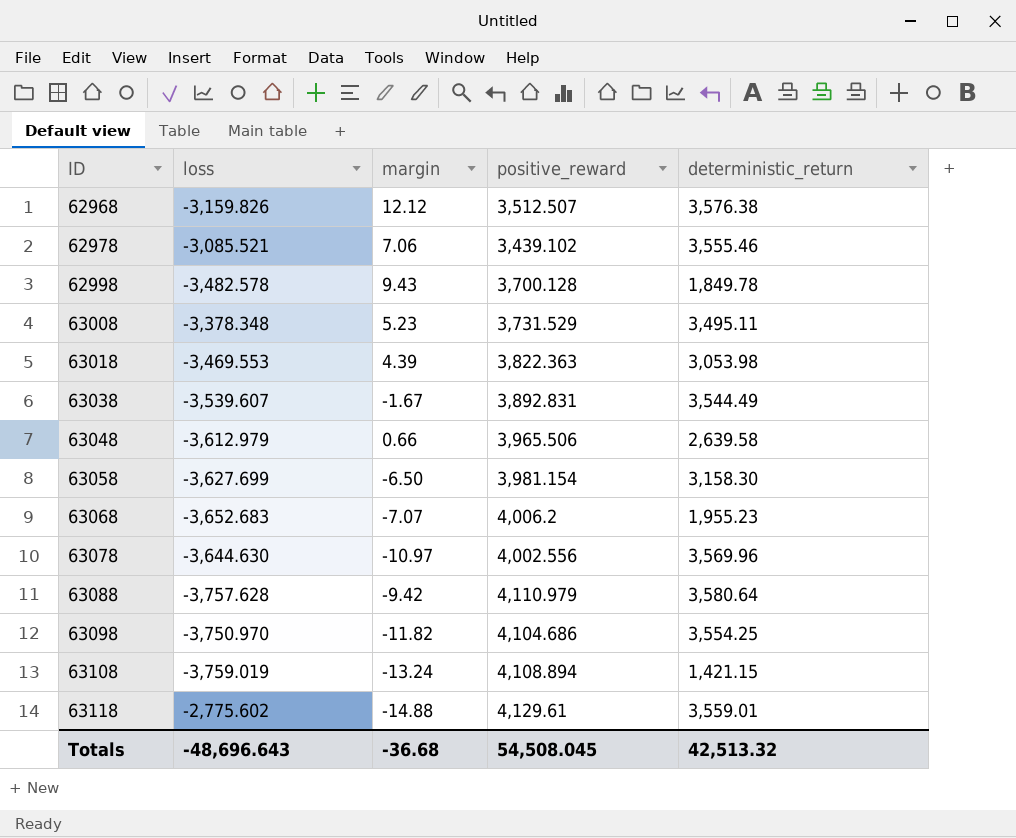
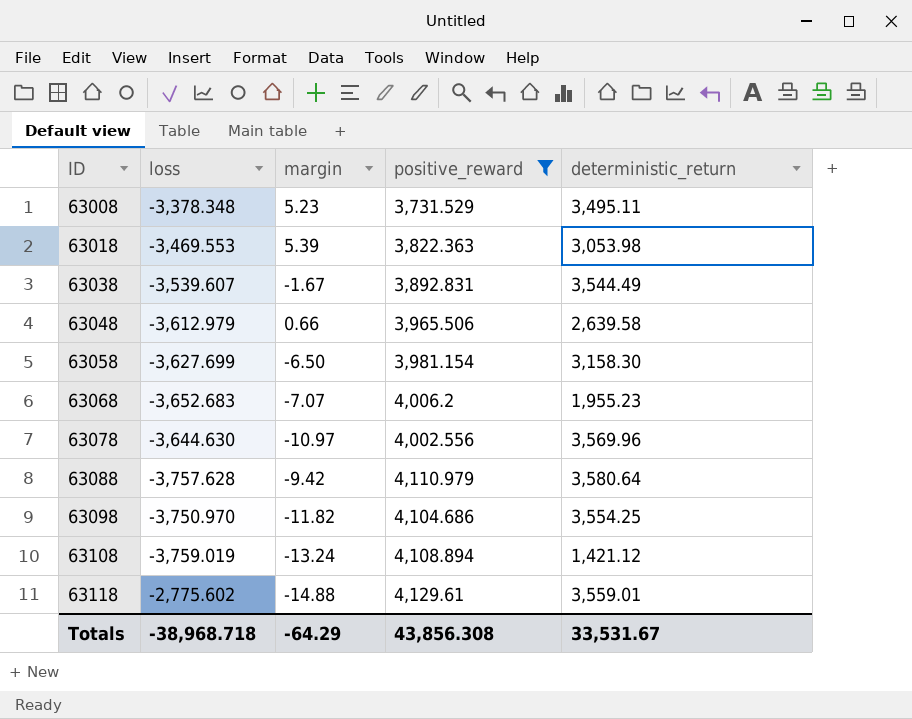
filter: none -> positive_reward >= 3,731.529
63018 | margin: 4.39 -> 5.39
63108 | deterministic_return: 1,421.15 -> 1,421.12
Totals | loss: -48,696.643 -> -38,968.718
Totals | margin: -36.68 -> -64.29
Totals | positive_reward: 54,508.045 -> 43,856.308
Totals | deterministic_return: 42,513.32 -> 33,531.67

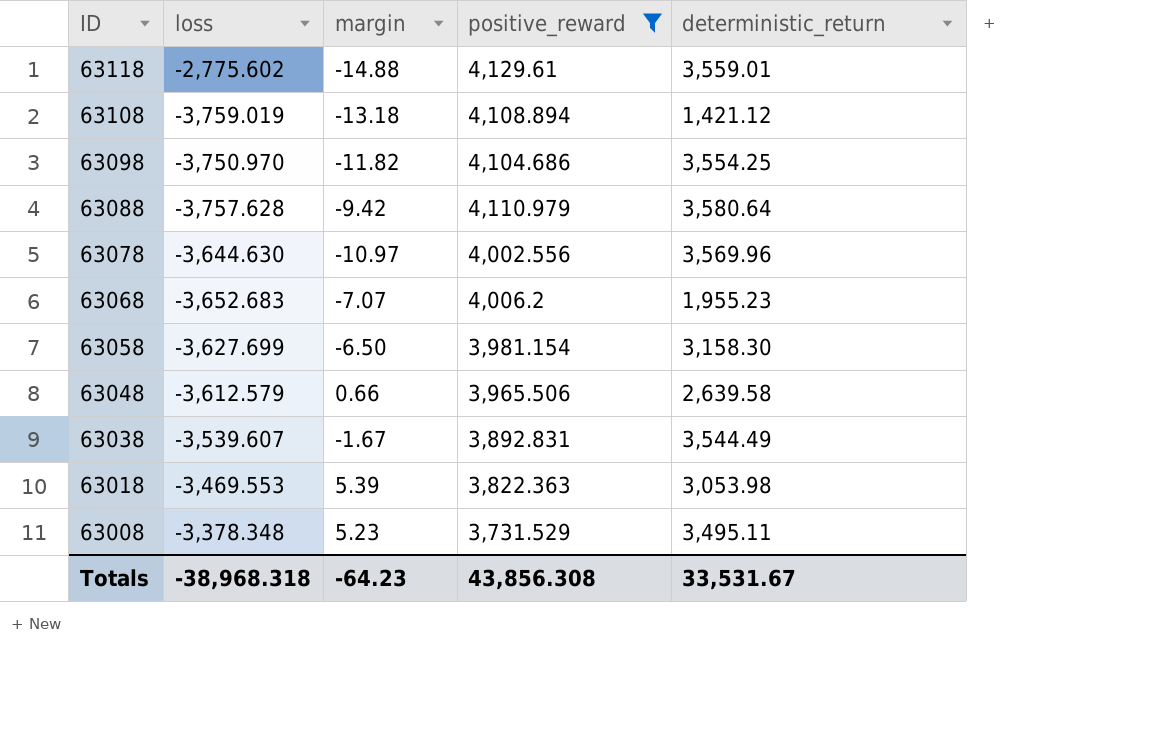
row order: ID ascending -> ID descending
63108 | margin: -13.24 -> -13.18
63048 | loss: -3,612.979 -> -3,612.579
Totals | loss: -38,968.718 -> -38,968.318
Totals | margin: -64.29 -> -64.23

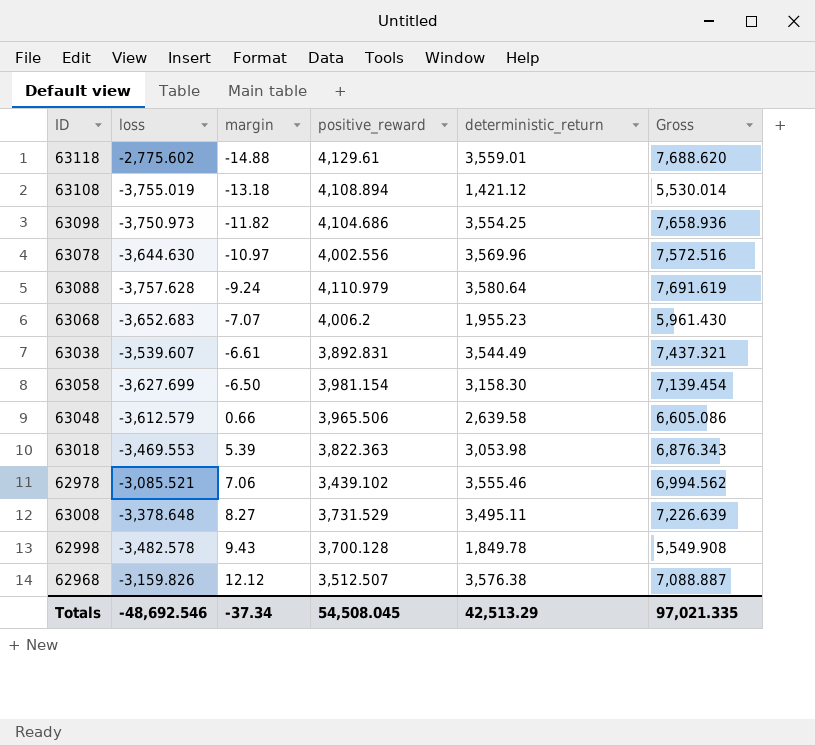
filter: positive_reward >= 3,731.529 -> none
row order: ID descending -> margin ascending
column Gross | formula: none -> [positive_reward] + [deterministic_return]
63108 | loss: -3,759.019 -> -3,755.019
63098 | loss: -3,750.970 -> -3,750.973
63088 | margin: -9.42 -> -9.24
63038 | margin: -1.67 -> -6.61
63008 | loss: -3,378.348 -> -3,378.648
63008 | margin: 5.23 -> 8.27
Totals | loss: -38,968.318 -> -48,692.546
Totals | margin: -64.23 -> -37.34
Totals | positive_reward: 43,856.308 -> 54,508.045
Totals | deterministic_return: 33,531.67 -> 42,513.29

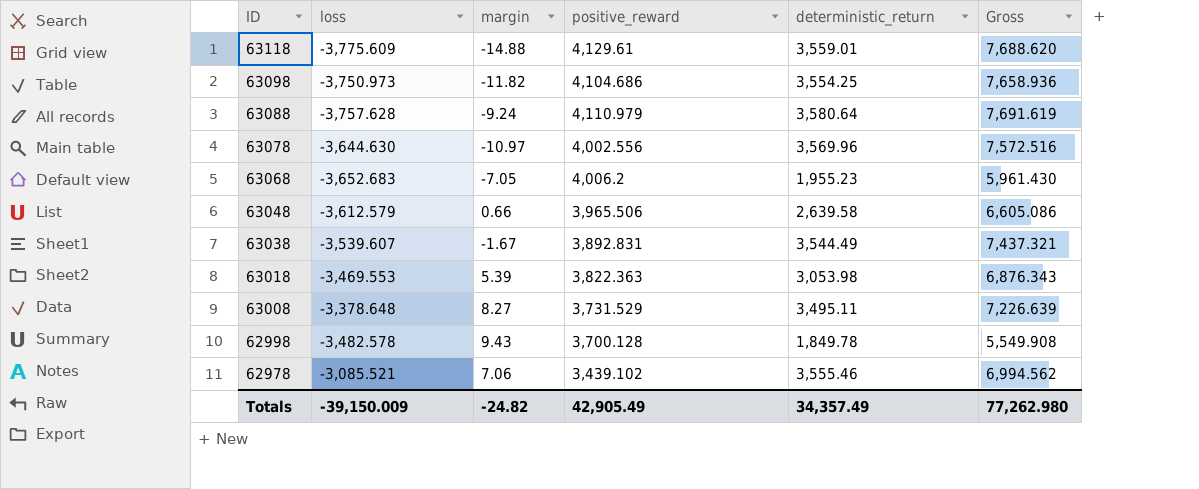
row order: margin ascending -> ID descending
row 63108: -3,755.019 | -13.18 | 4,108.894 | 1,421.12 | 5,530.014 -> none
row 63058: -3,627.699 | -6.50 | 3,981.154 | 3,158.30 | 7,139.454 -> none
row 62968: -3,159.826 | 12.12 | 3,512.507 | 3,576.38 | 7,088.887 -> none
63118 | loss: -2,775.602 -> -3,775.609
63068 | margin: -7.07 -> -7.05
63038 | margin: -6.61 -> -1.67
Totals | loss: -48,692.546 -> -39,150.009
Totals | margin: -37.34 -> -24.82
Totals | positive_reward: 54,508.045 -> 42,905.49
Totals | deterministic_return: 42,513.29 -> 34,357.49
Totals | Gross: 97,021.335 -> 77,262.980

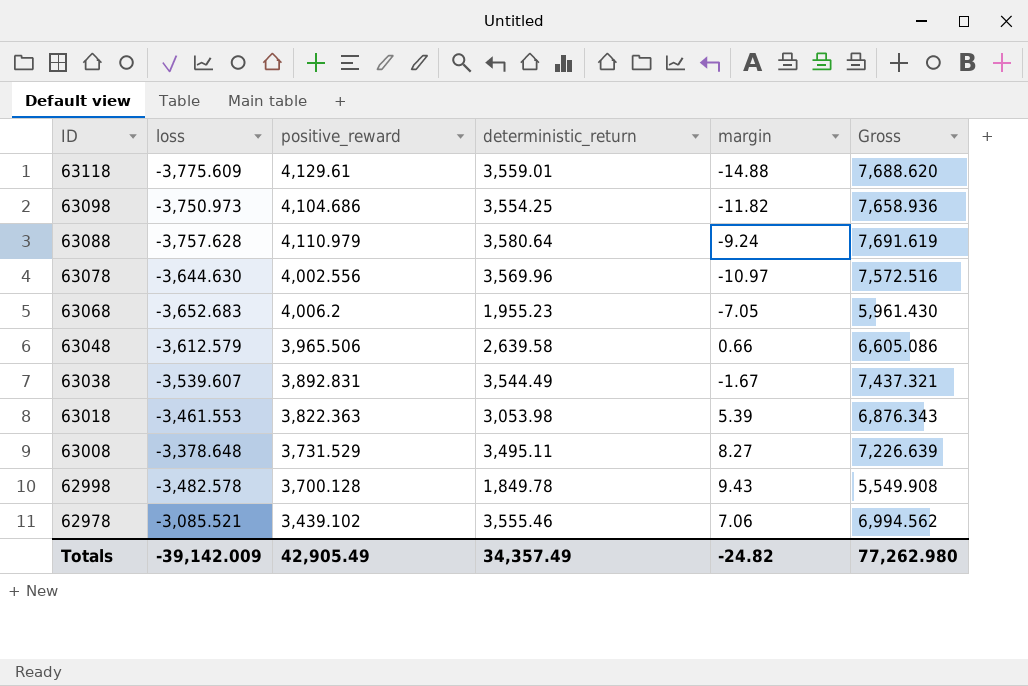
column margin | position: 3 -> 5
63018 | loss: -3,469.553 -> -3,461.553
Totals | loss: -39,150.009 -> -39,142.009

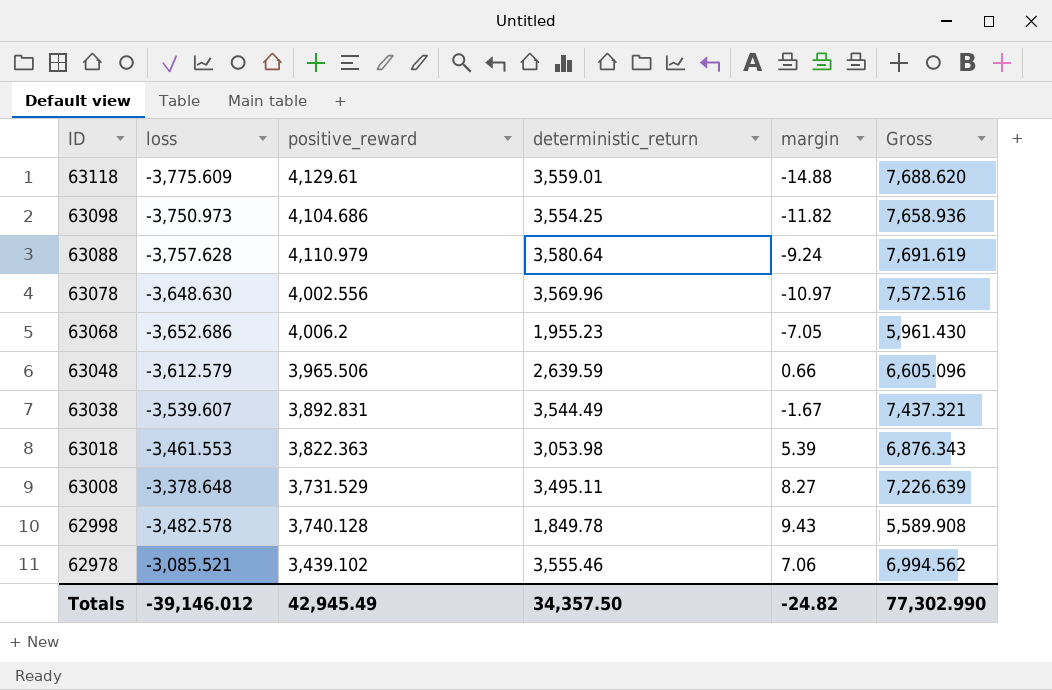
63078 | loss: -3,644.630 -> -3,648.630
63068 | loss: -3,652.683 -> -3,652.686
63048 | deterministic_return: 2,639.58 -> 2,639.59
63048 | Gross: 6,605.086 -> 6,605.096
62998 | positive_reward: 3,700.128 -> 3,740.128
62998 | Gross: 5,549.908 -> 5,589.908
Totals | loss: -39,142.009 -> -39,146.012
Totals | positive_reward: 42,905.49 -> 42,945.49
Totals | deterministic_return: 34,357.49 -> 34,357.50
Totals | Gross: 77,262.980 -> 77,302.990

